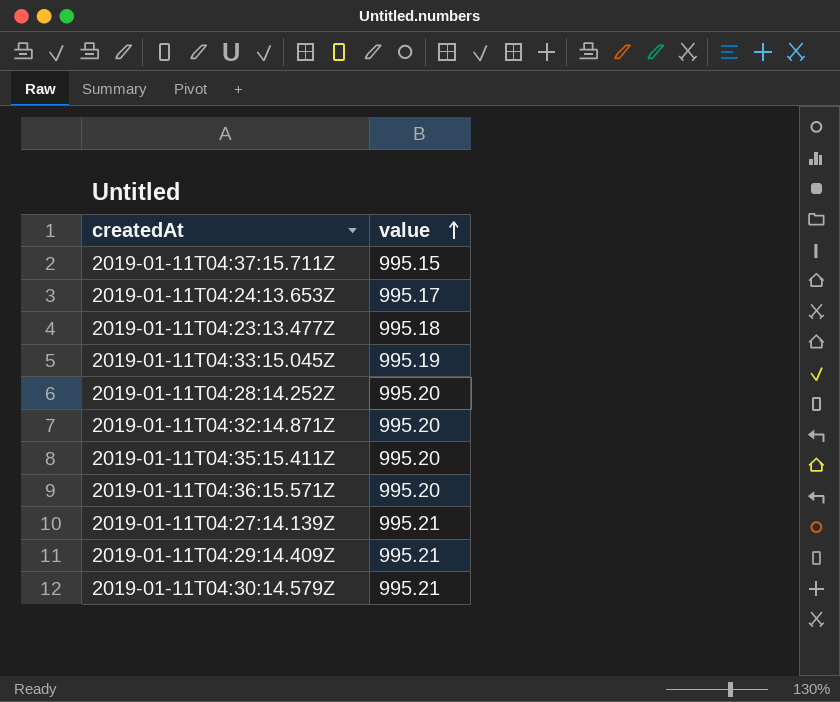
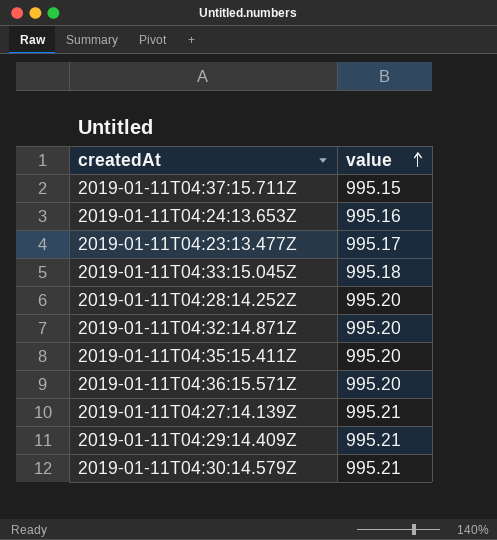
2019-01-11T04:24:13.653Z | value: 995.17 -> 995.16
2019-01-11T04:23:13.477Z | value: 995.18 -> 995.17
2019-01-11T04:33:15.045Z | value: 995.19 -> 995.18

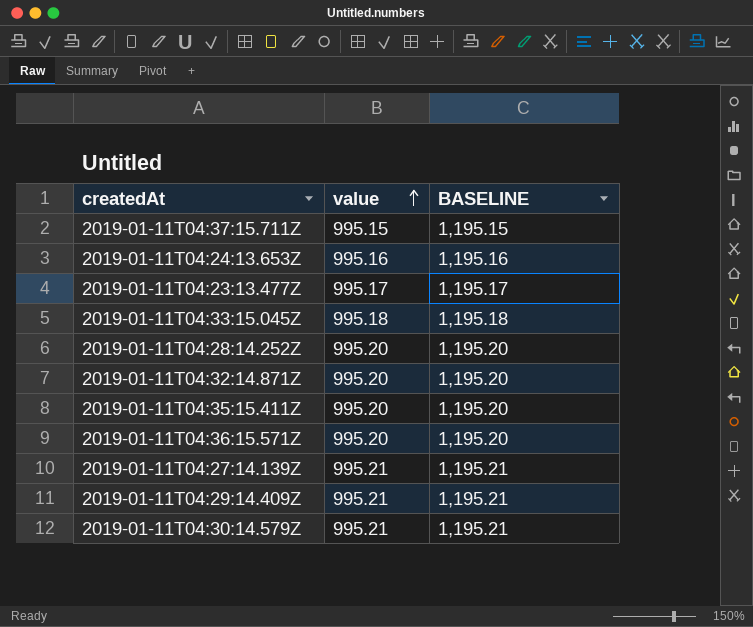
column BASELINE | formula: none -> [value] + 200

